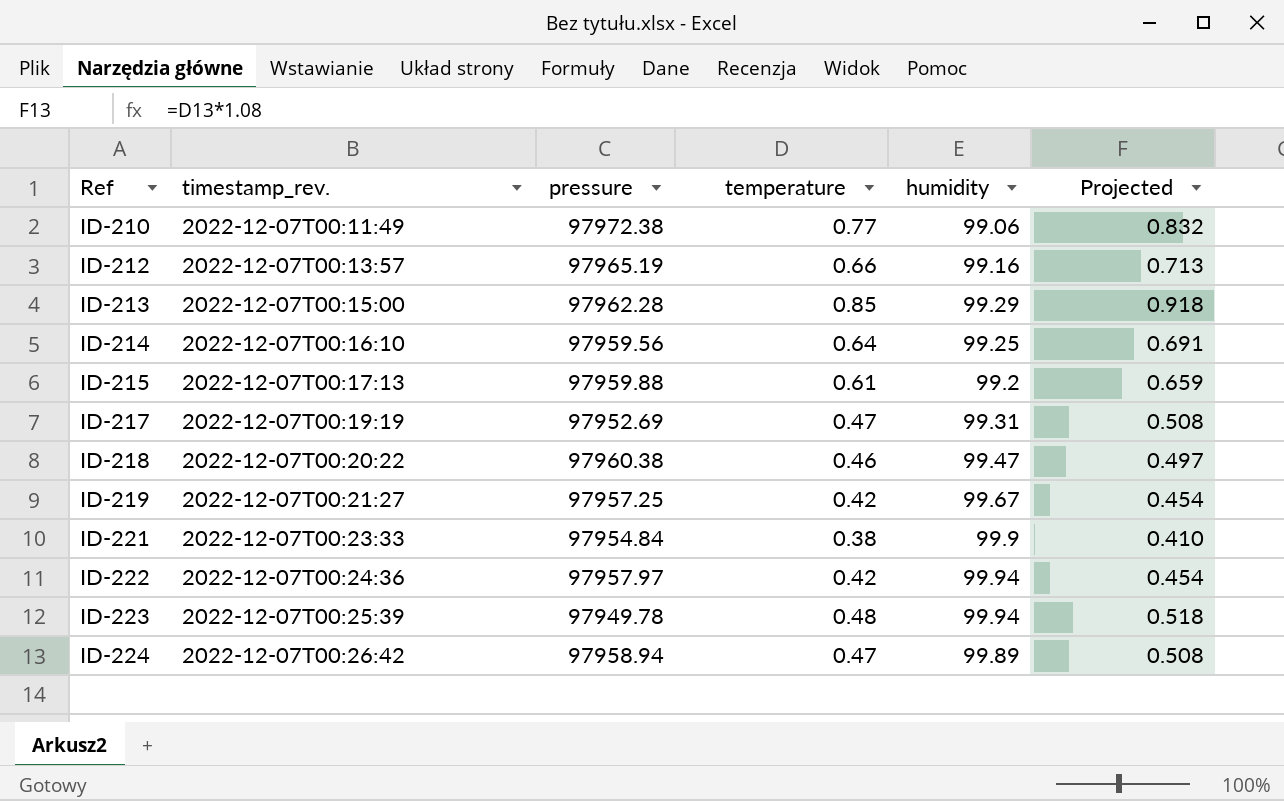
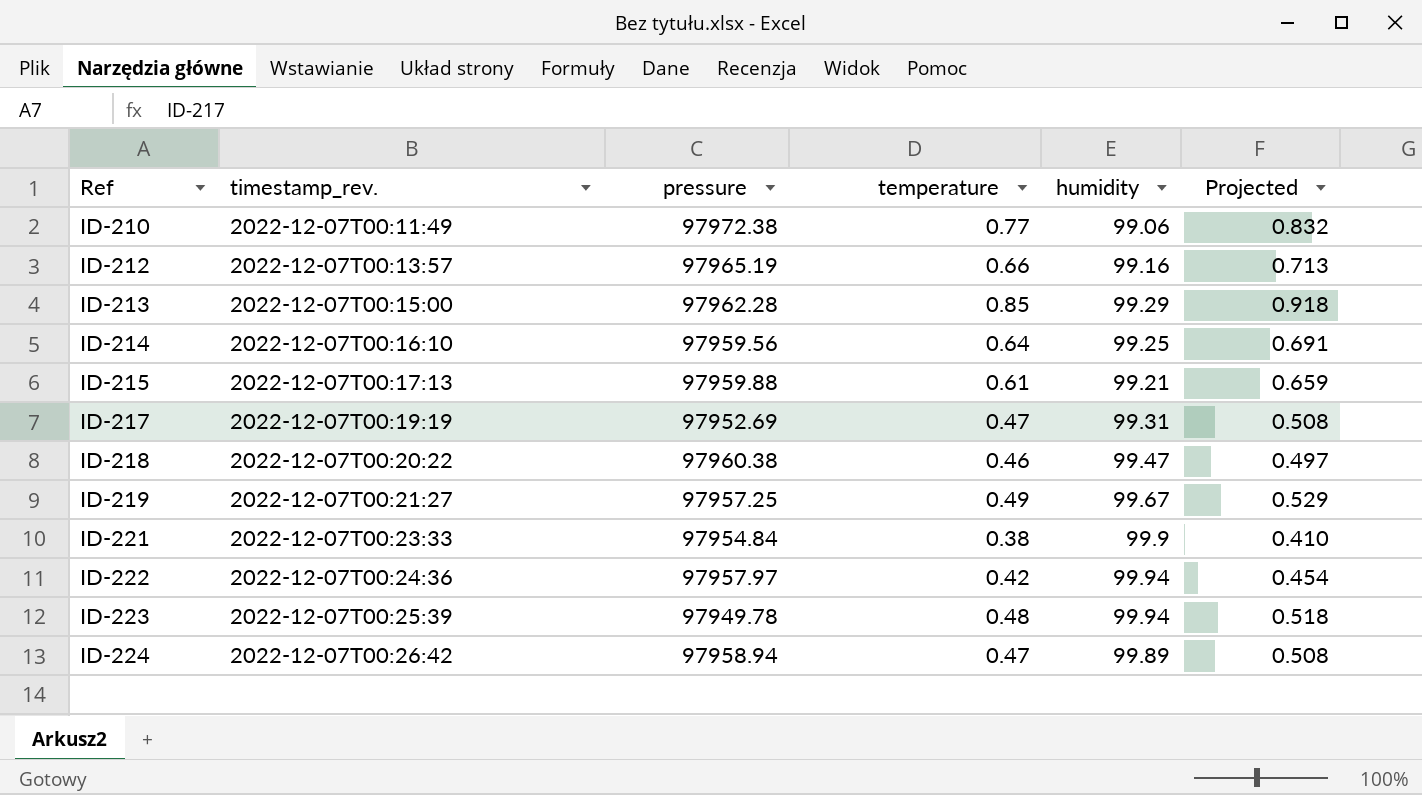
ID-215 | humidity: 99.2 -> 99.21
ID-219 | temperature: 0.42 -> 0.49
ID-219 | Projected: 0.454 -> 0.529

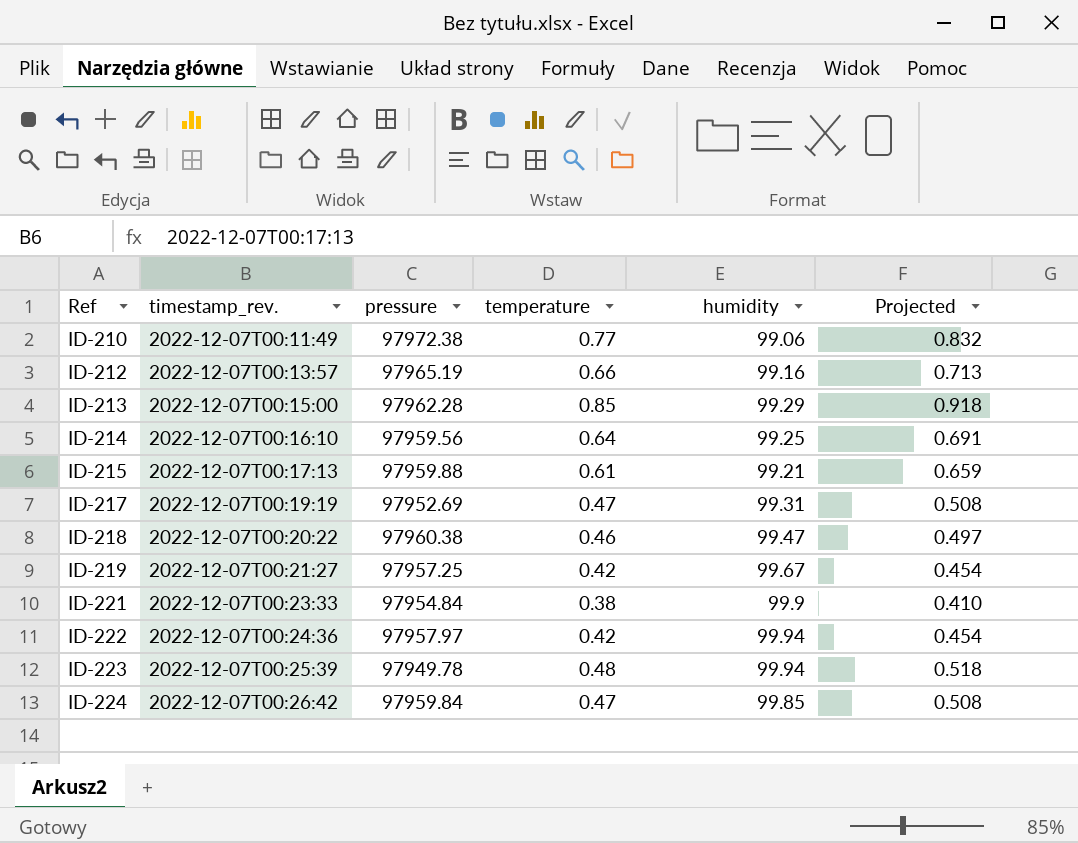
ID-219 | temperature: 0.49 -> 0.42
ID-219 | Projected: 0.529 -> 0.454
ID-224 | pressure: 97958.94 -> 97959.84
ID-224 | humidity: 99.89 -> 99.85

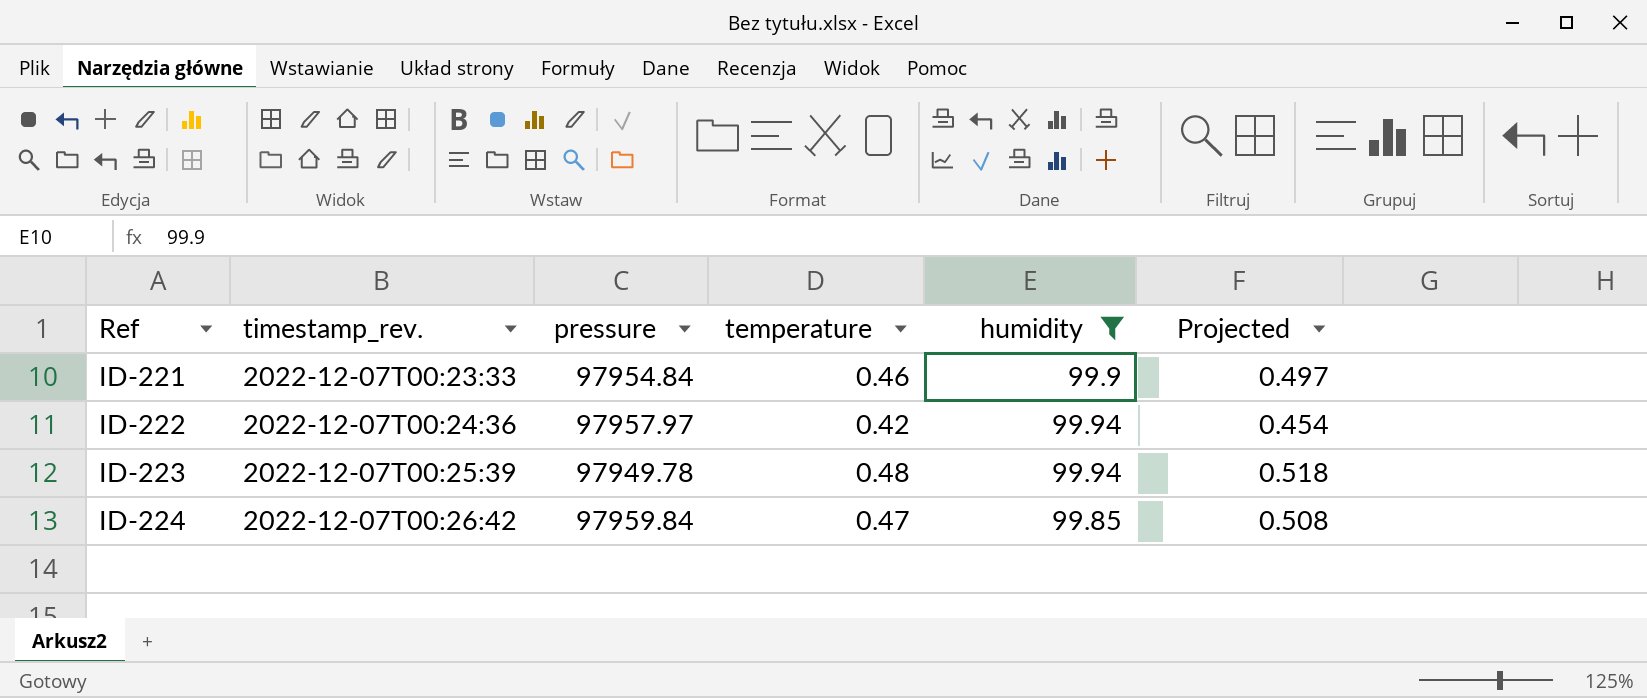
filter: none -> humidity >= 99.85
ID-221 | temperature: 0.38 -> 0.46
ID-221 | Projected: 0.410 -> 0.497

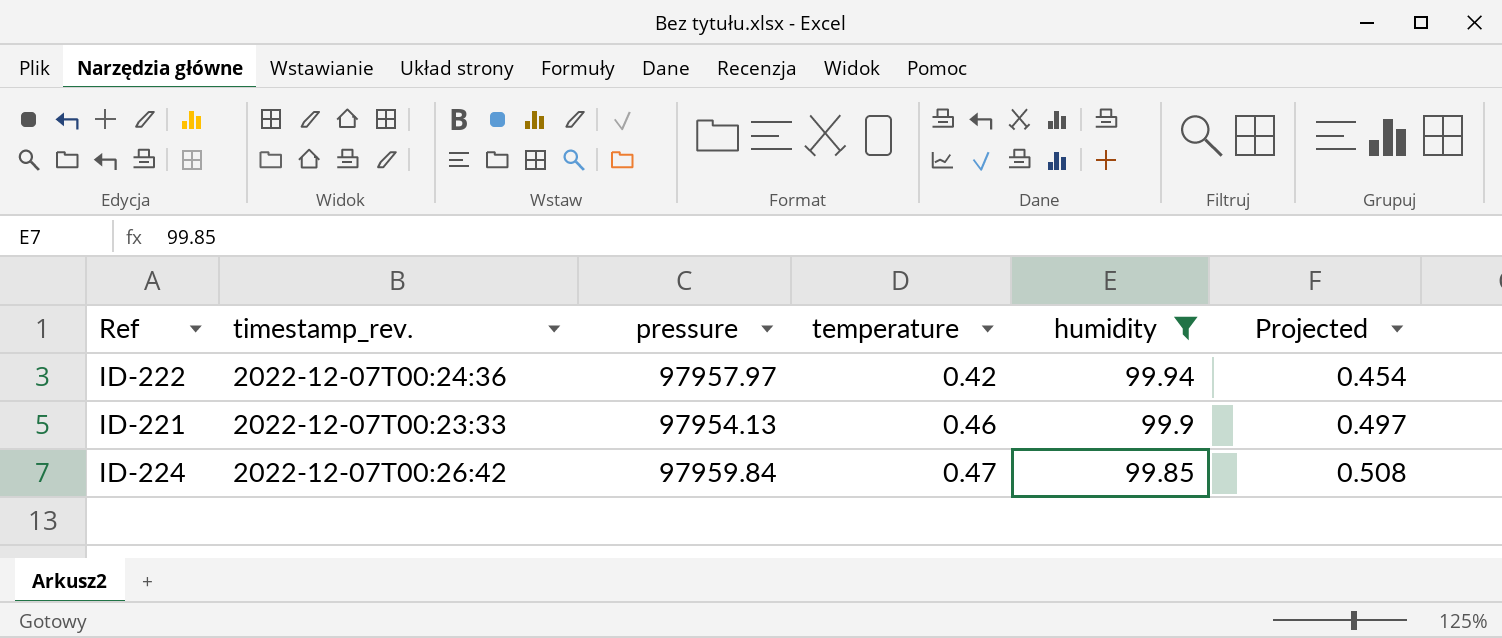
row order: Ref ascending -> temperature ascending
row ID-223: 2022-12-07T00:25:39 | 97949.78 | 0.48 | 99.94 | 0.518 -> none
ID-221 | pressure: 97954.84 -> 97954.13

